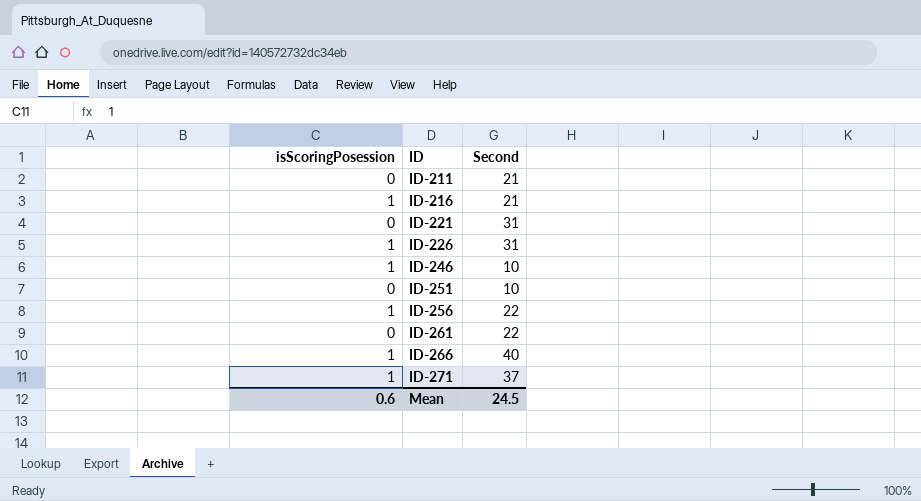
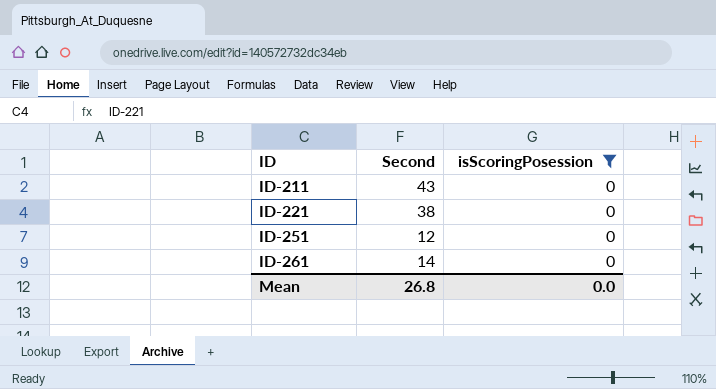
filter: none -> isScoringPosession = 0
column isScoringPosession | position: 1 -> 3
ID-211 | Second: 21 -> 43
ID-221 | Second: 31 -> 38
ID-251 | Second: 10 -> 12
ID-261 | Second: 22 -> 14
Mean | Second: 24.5 -> 26.8
Mean | isScoringPosession: 0.6 -> 0.0

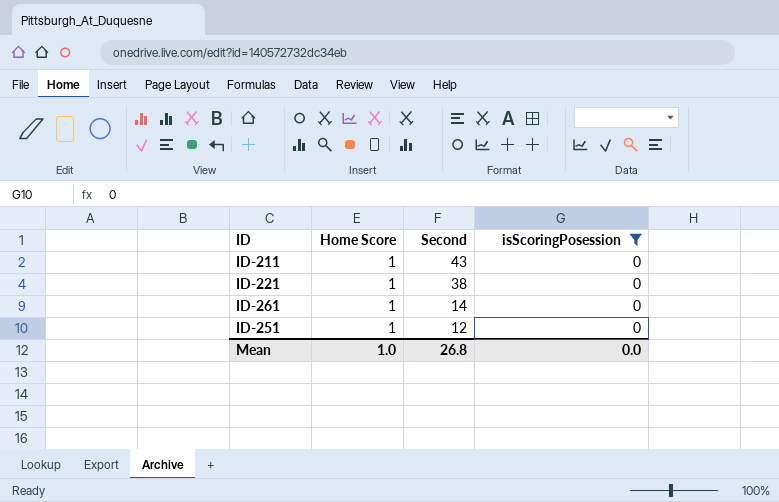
row order: ID ascending -> Second descending
column Home Score | position: none -> 2

